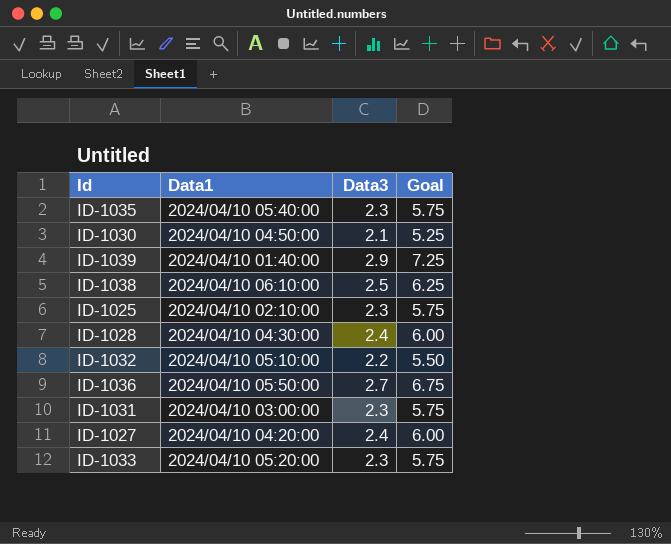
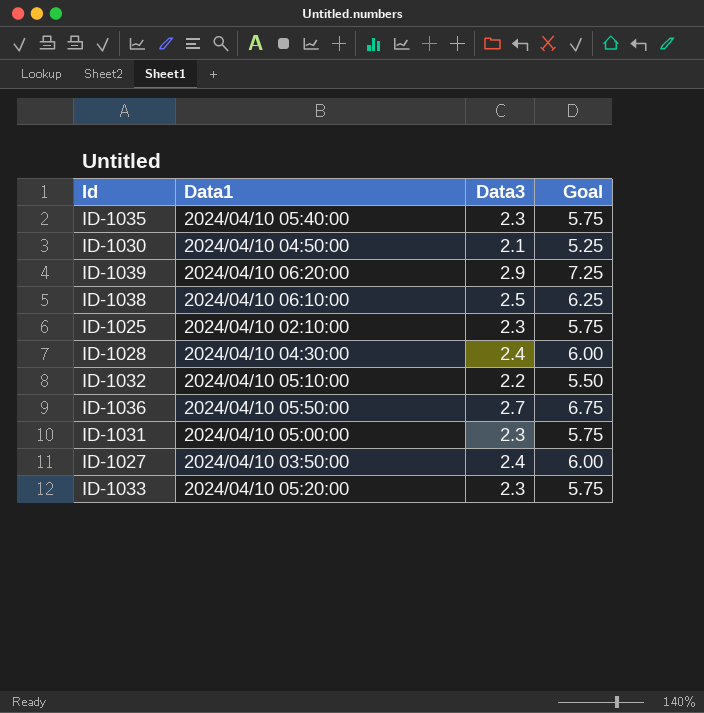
ID-1039 | Data1: 2024/04/10 01:40:00 -> 2024/04/10 06:20:00
ID-1031 | Data1: 2024/04/10 03:00:00 -> 2024/04/10 05:00:00
ID-1027 | Data1: 2024/04/10 04:20:00 -> 2024/04/10 03:50:00

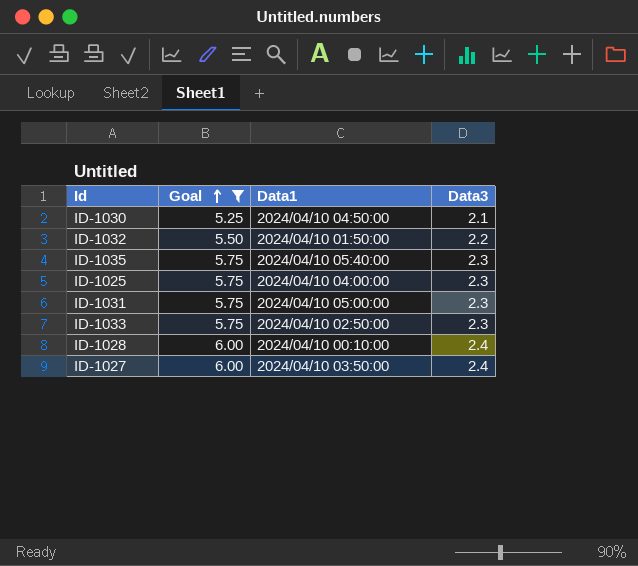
filter: none -> Goal <= 6.00
row order: none -> Goal ascending
column Goal | position: 4 -> 2
ID-1032 | Data1: 2024/04/10 05:10:00 -> 2024/04/10 01:50:00
ID-1025 | Data1: 2024/04/10 02:10:00 -> 2024/04/10 04:00:00
ID-1033 | Data1: 2024/04/10 05:20:00 -> 2024/04/10 02:50:00
ID-1028 | Data1: 2024/04/10 04:30:00 -> 2024/04/10 00:10:00

